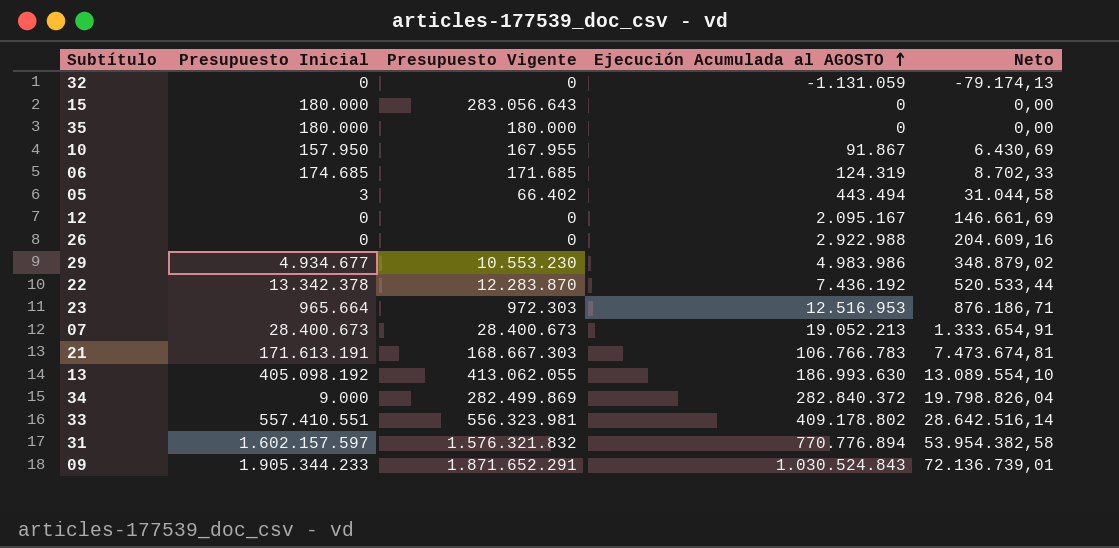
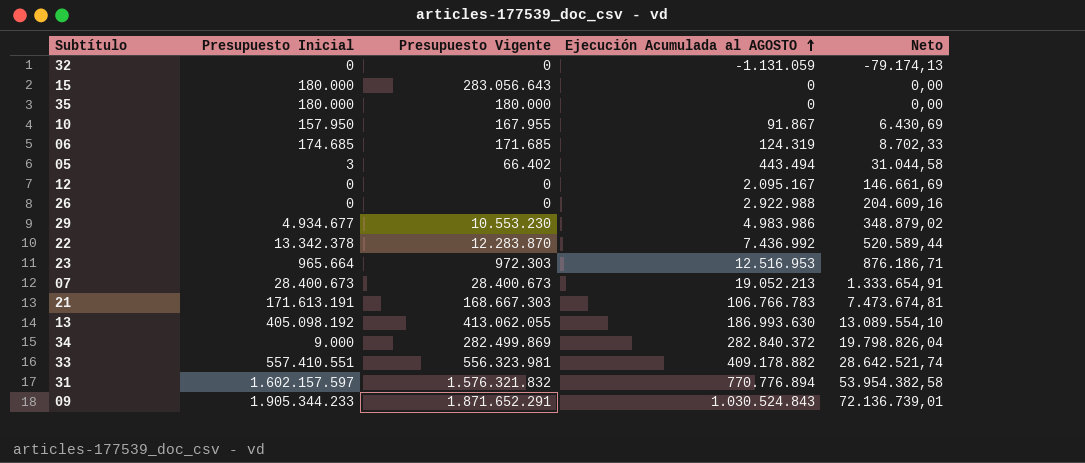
22 | Ejecución Acumulada al AGOSTO: 7.436.192 -> 7.436.992
22 | Neto: 520.533,44 -> 520.589,44
33 | Ejecución Acumulada al AGOSTO: 409.178.802 -> 409.178.882
33 | Neto: 28.642.516,14 -> 28.642.521,74

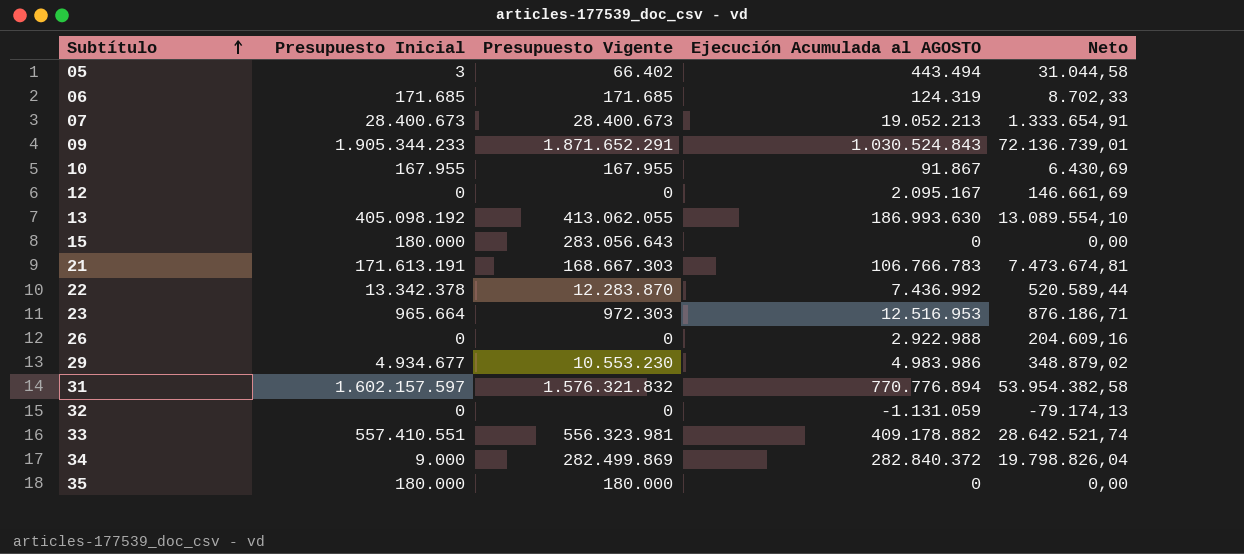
row order: Ejecución Acumulada al AGOSTO ascending -> Subtítulo ascending
06 | Presupuesto Inicial: 174.685 -> 171.685
10 | Presupuesto Inicial: 157.950 -> 167.955

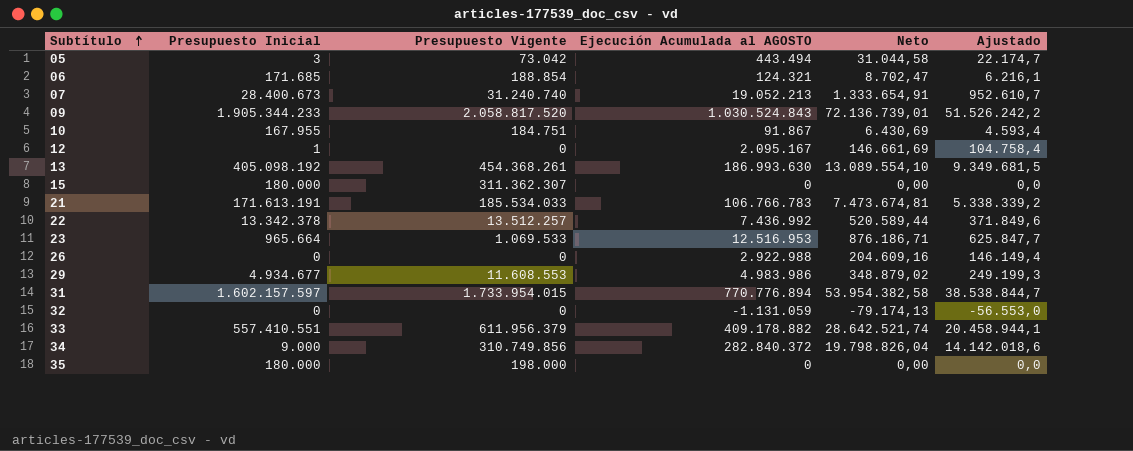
column Ajustado | formula: none -> [Ejecución Acumulada al AGOSTO] * 0,05
05 | Presupuesto Vigente: 66.402 -> 73.042
06 | Presupuesto Vigente: 171.685 -> 188.854
06 | Ejecución Acumulada al AGOSTO: 124.319 -> 124.321
06 | Neto: 8.702,33 -> 8.702,47
07 | Presupuesto Vigente: 28.400.673 -> 31.240.740
09 | Presupuesto Vigente: 1.871.652.291 -> 2.058.817.520
10 | Presupuesto Vigente: 167.955 -> 184.751
12 | Presupuesto Inicial: 0 -> 1
13 | Presupuesto Vigente: 413.062.055 -> 454.368.261
15 | Presupuesto Vigente: 283.056.643 -> 311.362.307
21 | Presupuesto Vigente: 168.667.303 -> 185.534.033
22 | Presupuesto Vigente: 12.283.870 -> 13.512.257
23 | Presupuesto Vigente: 972.303 -> 1.069.533
29 | Presupuesto Vigente: 10.553.230 -> 11.608.553
31 | Presupuesto Vigente: 1.576.321.832 -> 1.733.954.015
33 | Presupuesto Vigente: 556.323.981 -> 611.956.379
34 | Presupuesto Vigente: 282.499.869 -> 310.749.856
35 | Presupuesto Vigente: 180.000 -> 198.000

